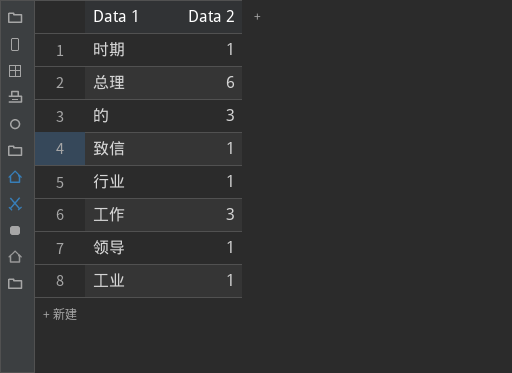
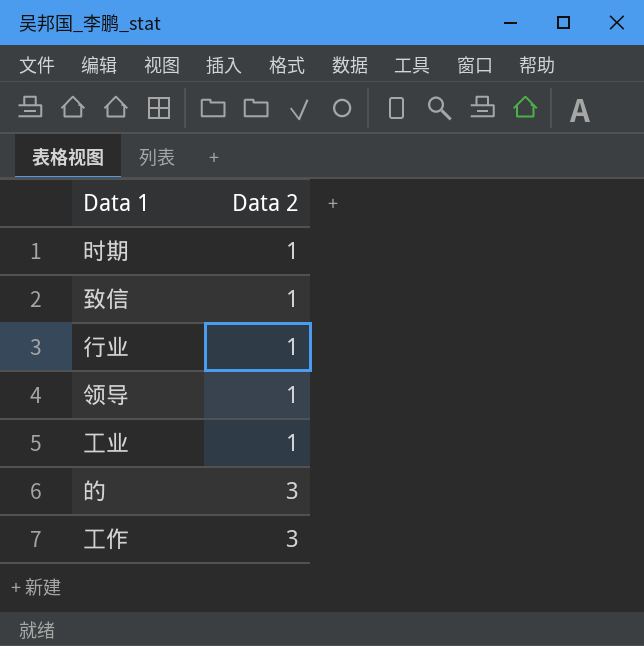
row order: none -> Data 2 ascending
row 总理: 6 -> none

